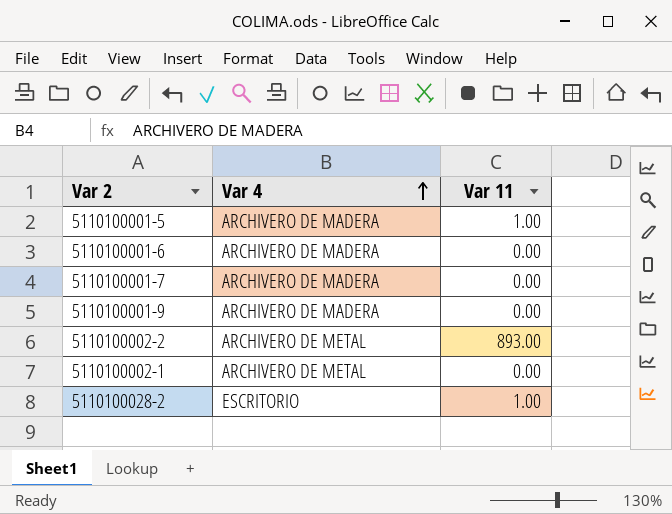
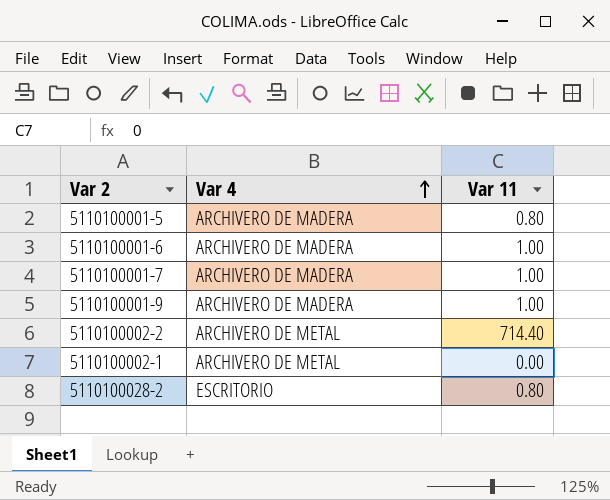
5110100001-5 | Var 11: 1.00 -> 0.80
5110100001-6 | Var 11: 0.00 -> 1.00
5110100001-7 | Var 11: 0.00 -> 1.00
5110100001-9 | Var 11: 0.00 -> 1.00
5110100002-2 | Var 11: 893.00 -> 714.40
5110100028-2 | Var 11: 1.00 -> 0.80

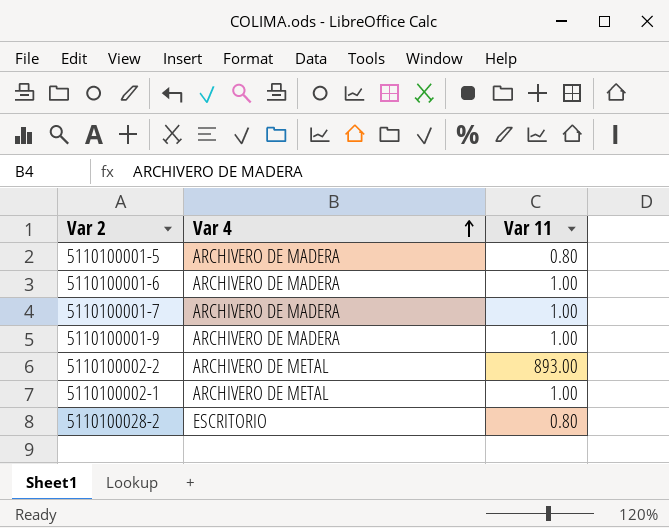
5110100002-2 | Var 11: 714.40 -> 893.00
5110100002-1 | Var 11: 0.00 -> 1.00

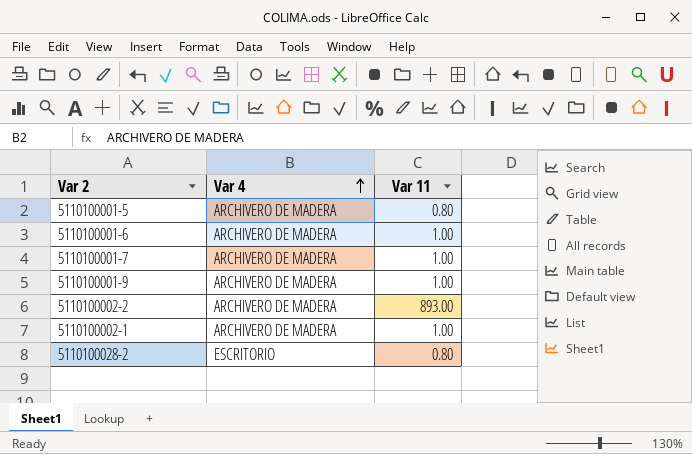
5110100002-2 | Var 4: ARCHIVERO DE METAL -> ARCHIVERO DE MADERA
5110100002-1 | Var 4: ARCHIVERO DE METAL -> ARCHIVERO DE MADERA

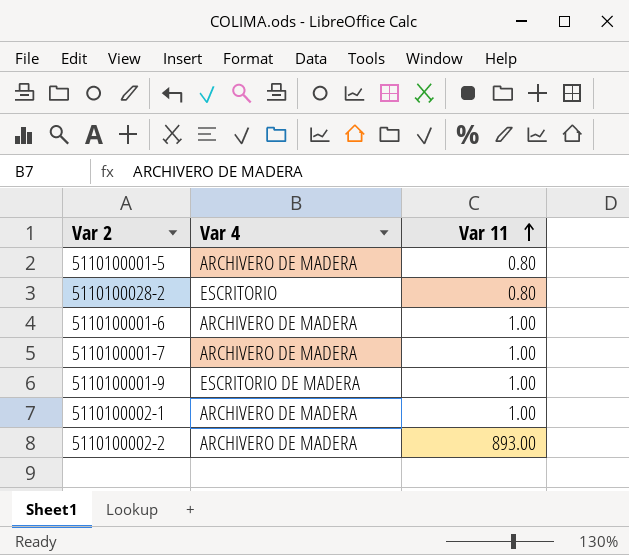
row order: Var 4 ascending -> Var 11 ascending
5110100001-9 | Var 4: ARCHIVERO DE MADERA -> ESCRITORIO DE MADERA

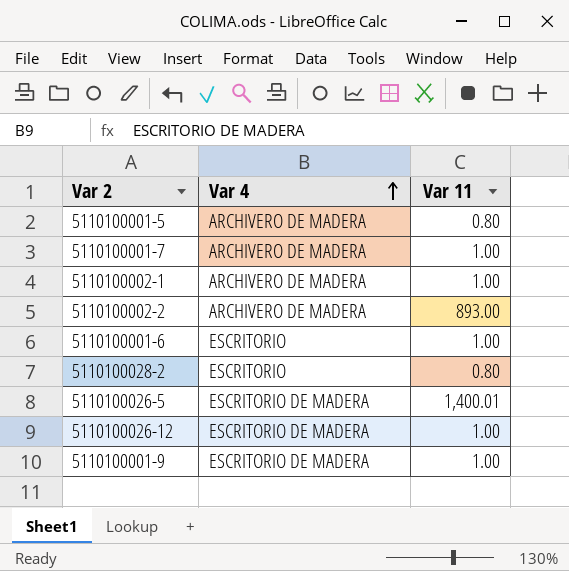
row order: Var 11 ascending -> Var 4 ascending
5110100001-6 | Var 4: ARCHIVERO DE MADERA -> ESCRITORIO
row 5110100026-5: none -> ESCRITORIO DE MADERA | 1,400.01
row 5110100026-12: none -> ESCRITORIO DE MADERA | 1.00

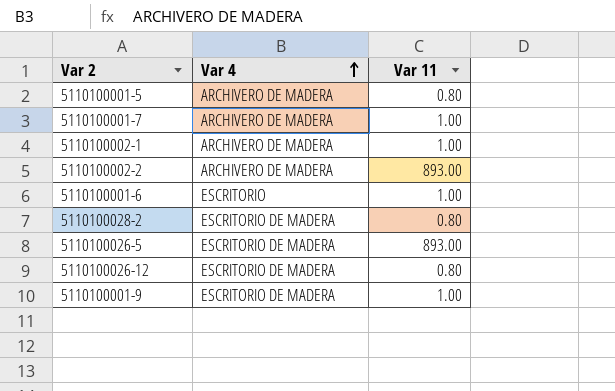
5110100028-2 | Var 4: ESCRITORIO -> ESCRITORIO DE MADERA
5110100026-5 | Var 11: 1,400.01 -> 893.00
5110100026-12 | Var 11: 1.00 -> 0.80

